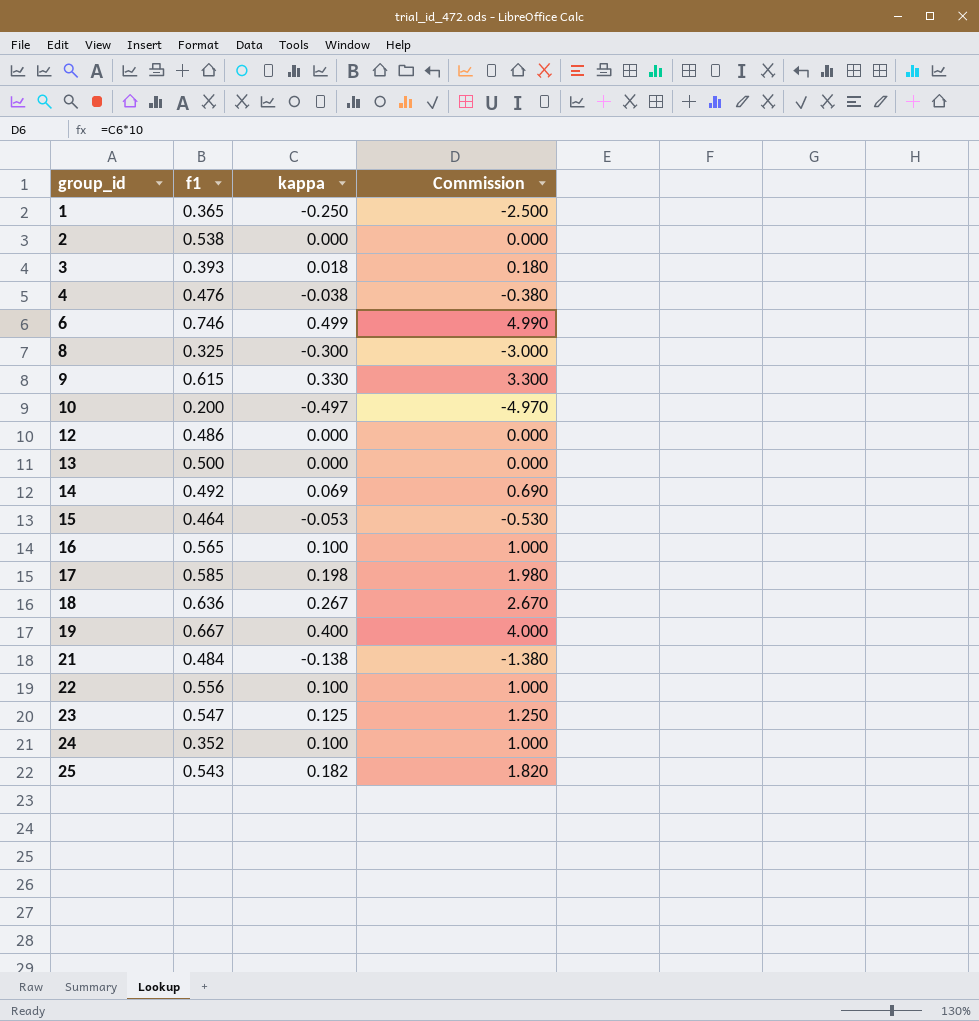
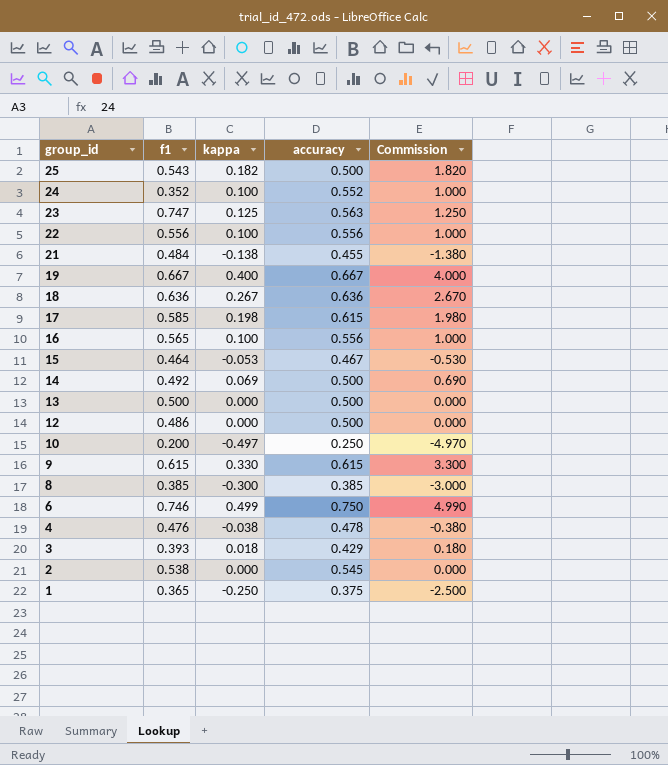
row order: group_id ascending -> group_id descending
column accuracy | position: none -> 4
23 | f1: 0.547 -> 0.747
8 | f1: 0.325 -> 0.385

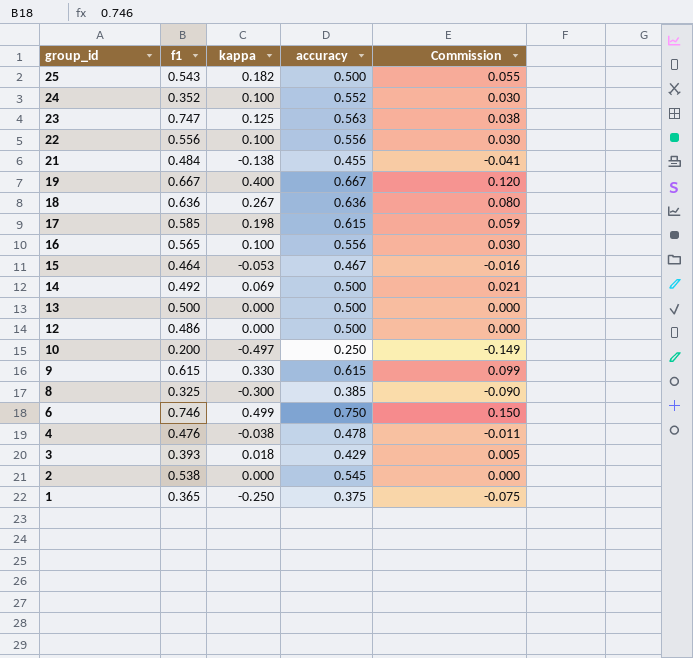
column Commission | formula: [kappa] * 10 -> [kappa] * 0.3
8 | f1: 0.385 -> 0.325

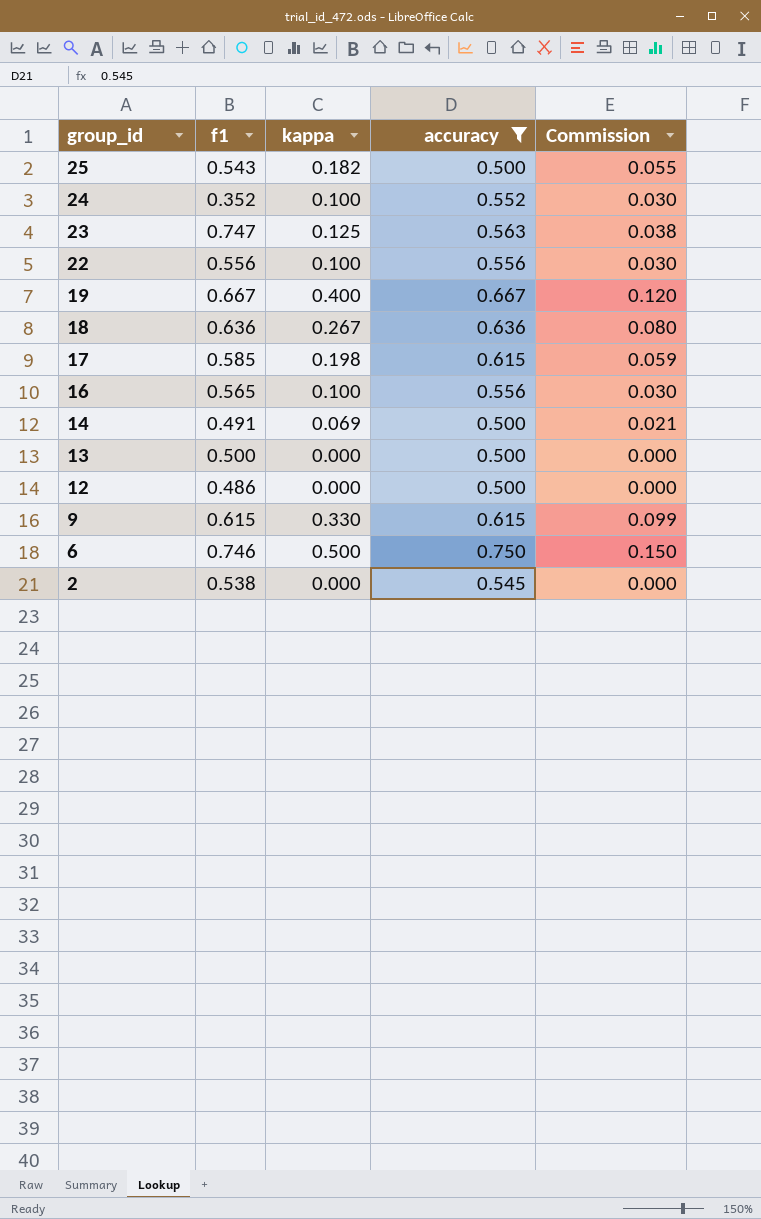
filter: none -> accuracy >= 0.500
14 | f1: 0.492 -> 0.491
6 | kappa: 0.499 -> 0.500

